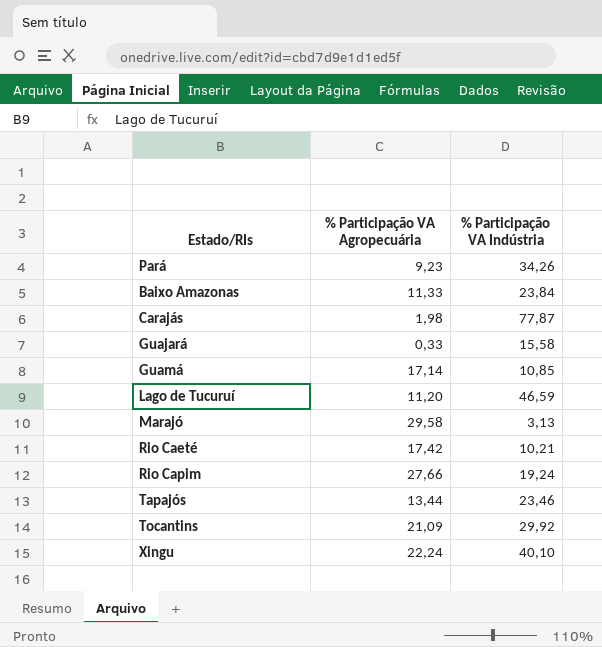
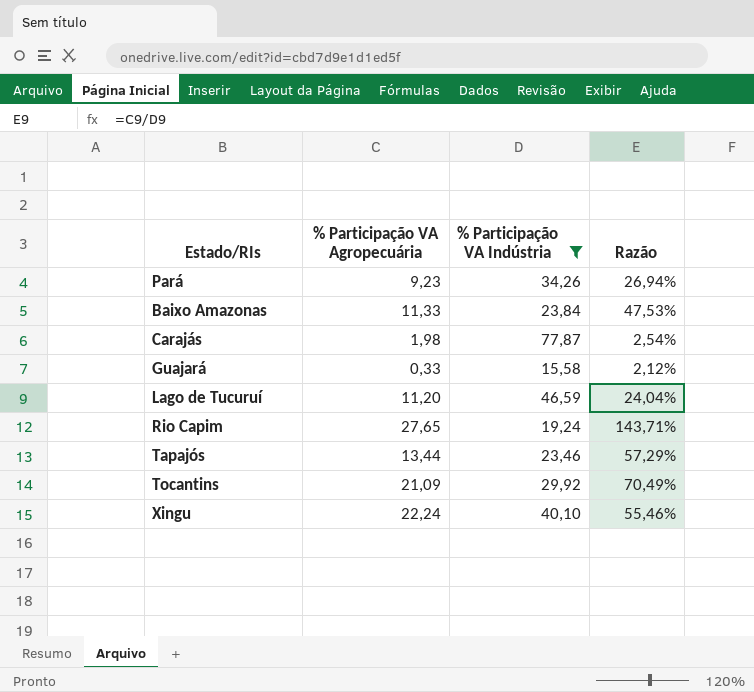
filter: none -> % Participação VA Indústria >= 15,58
column Razão | formula: none -> [% Participação VA Agropecuária] / [% Participação VA Indústria]
Rio Capim | % Participação VA Agropecuária: 27,66 -> 27,65

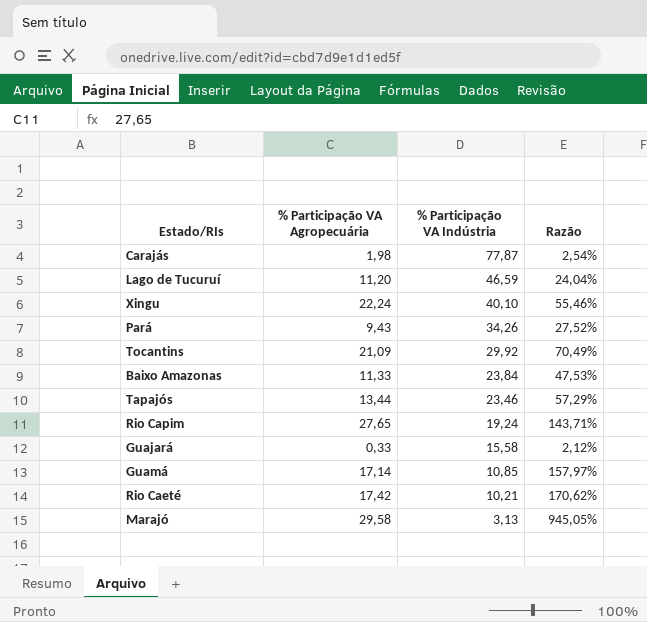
filter: % Participação VA Indústria >= 15,58 -> none
row order: none -> % Participação VA Indústria descending
Pará | % Participação VA Agropecuária: 9,23 -> 9,43
Pará | Razão: 26,94% -> 27,52%

